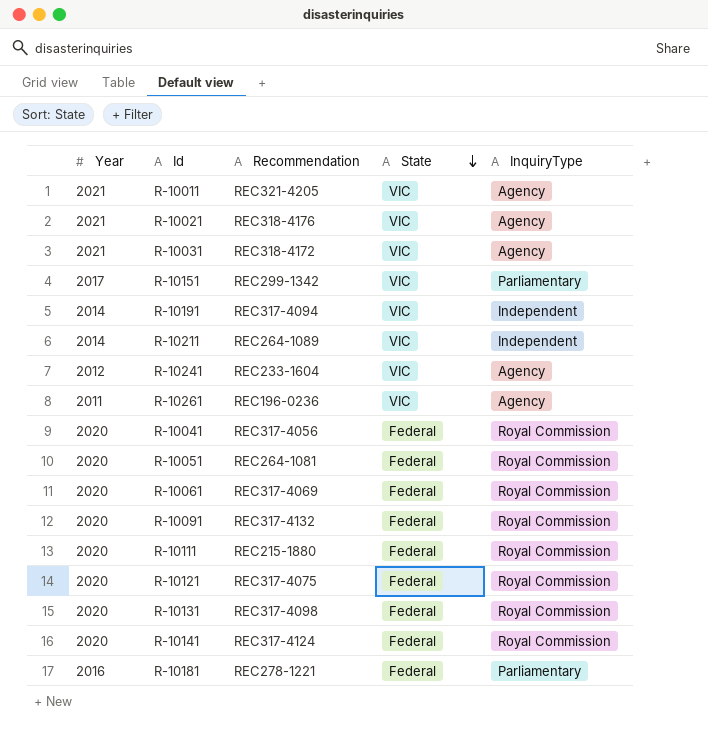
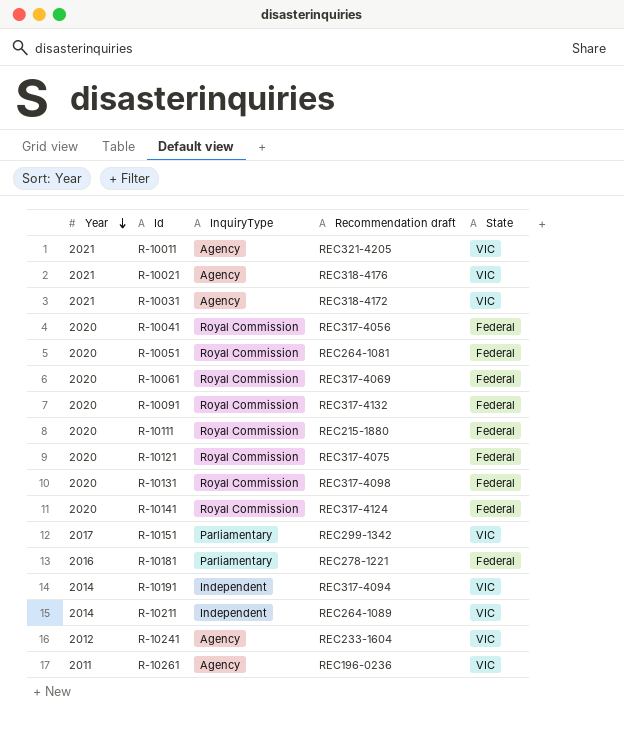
row order: State descending -> Year descending
column InquiryType | position: 5 -> 3
column name: Recommendation -> Recommendation draft

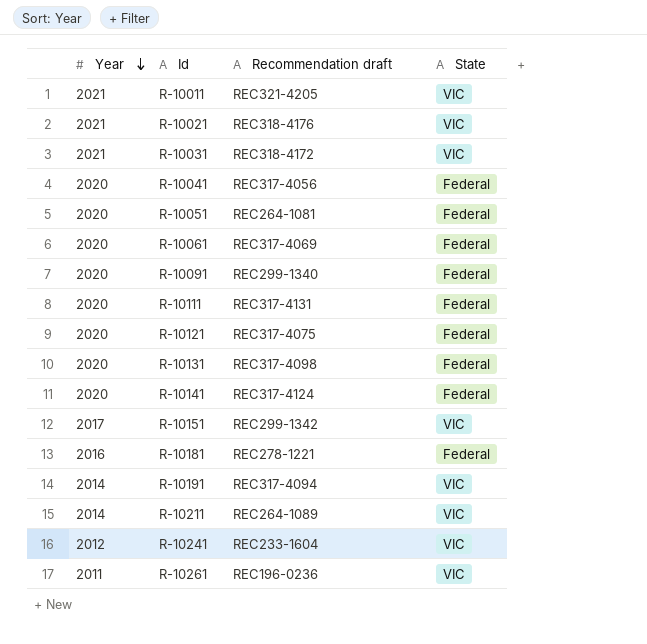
column InquiryType | position: 3 -> none
R-10091 | Recommendation draft: REC317-4132 -> REC299-1340
R-10111 | Recommendation draft: REC215-1880 -> REC317-4131

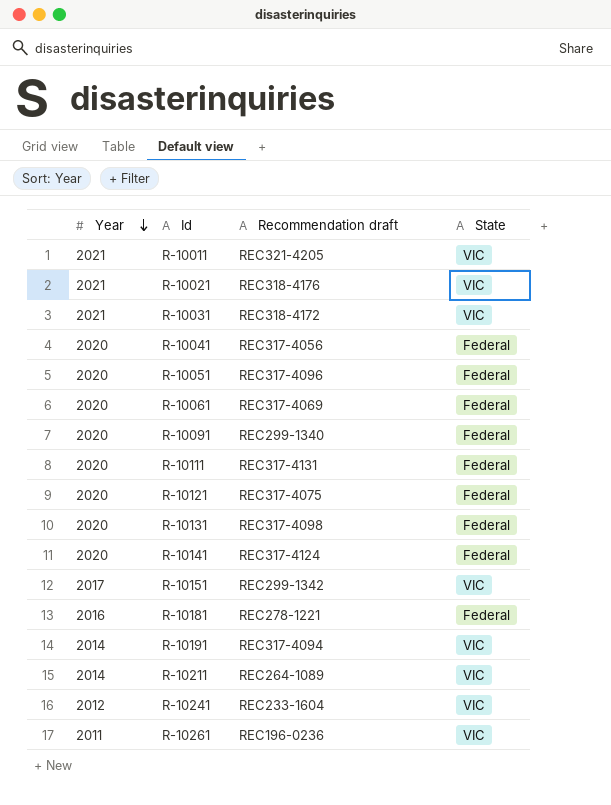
R-10051 | Recommendation draft: REC264-1081 -> REC317-4096

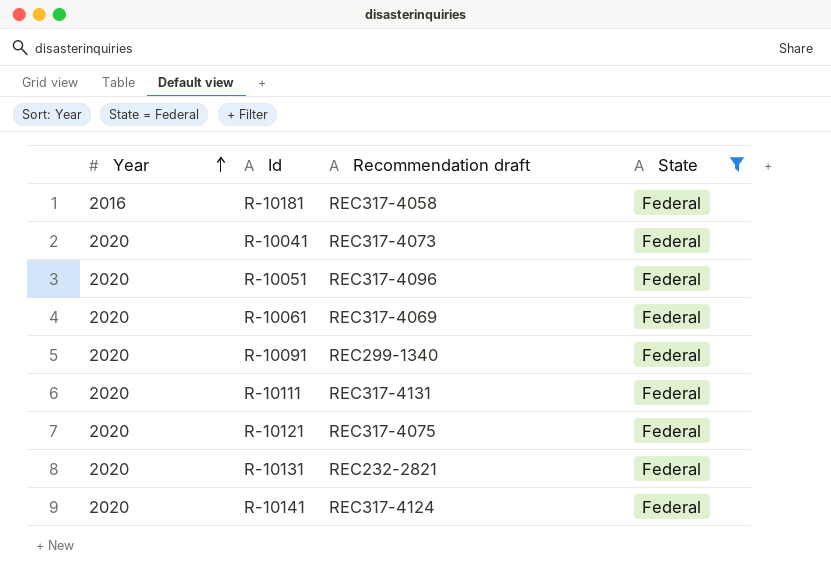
filter: none -> State = Federal
row order: Year descending -> Year ascending
R-10181 | Recommendation draft: REC278-1221 -> REC317-4058
R-10041 | Recommendation draft: REC317-4056 -> REC317-4073
R-10131 | Recommendation draft: REC317-4098 -> REC232-2821

